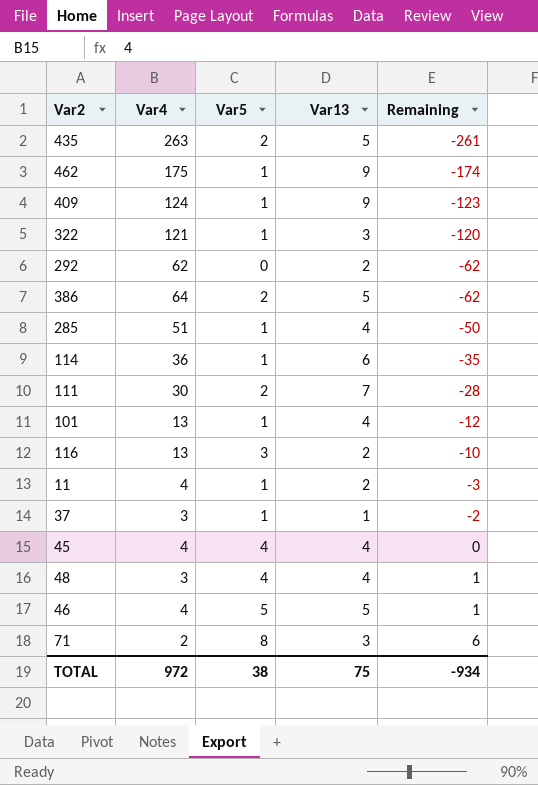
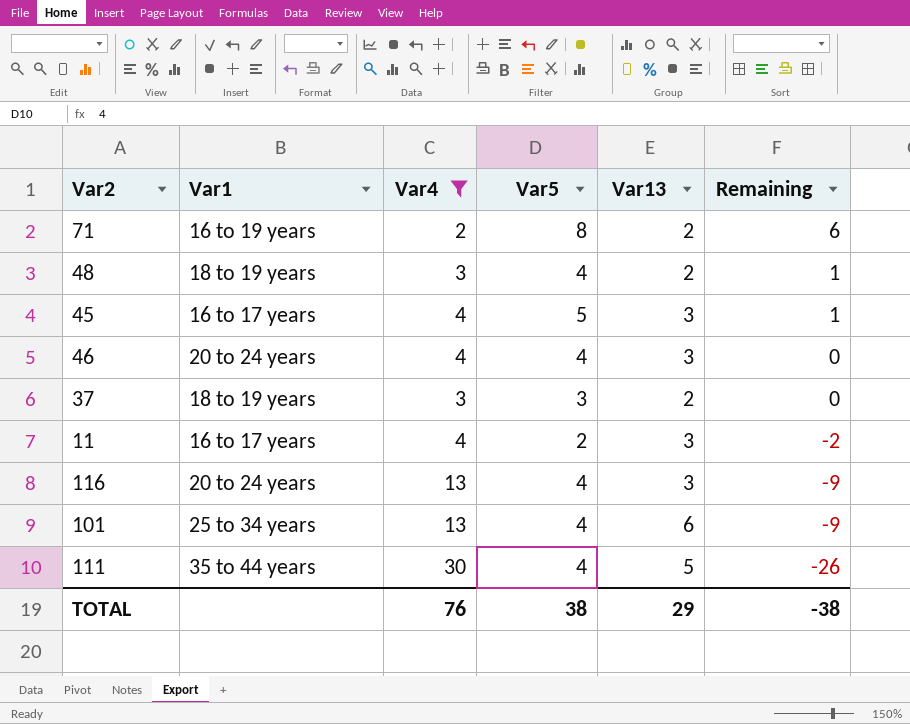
filter: none -> Var4 <= 30
row order: Remaining ascending -> Remaining descending
column Var1 | position: none -> 2
71 | Var13: 3 -> 2
48 | Var13: 4 -> 2
45 | Var5: 4 -> 5
45 | Var13: 4 -> 3
45 | Remaining: 0 -> 1
46 | Var5: 5 -> 4
46 | Var13: 5 -> 3
46 | Remaining: 1 -> 0
37 | Var5: 1 -> 3
37 | Var13: 1 -> 2
37 | Remaining: -2 -> 0
11 | Var5: 1 -> 2
11 | Var13: 2 -> 3
11 | Remaining: -3 -> -2
116 | Var5: 3 -> 4
116 | Var13: 2 -> 3
116 | Remaining: -10 -> -9
101 | Var5: 1 -> 4
101 | Var13: 4 -> 6
101 | Remaining: -12 -> -9
111 | Var5: 2 -> 4
111 | Var13: 7 -> 5
111 | Remaining: -28 -> -26
TOTAL | Var4: 972 -> 76
TOTAL | Var13: 75 -> 29
TOTAL | Remaining: -934 -> -38

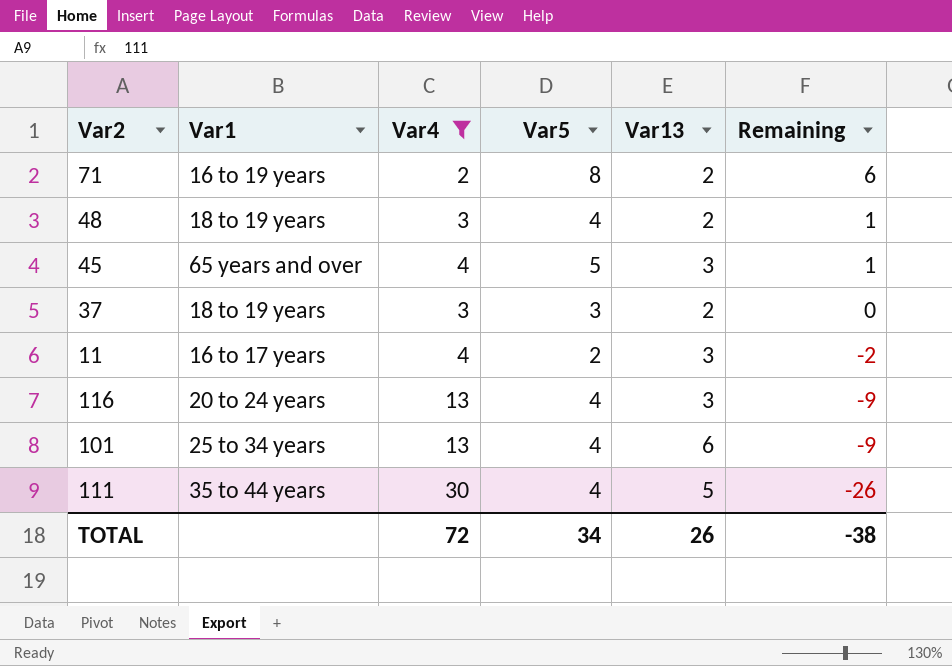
row 46: 20 to 24 years | 4 | 4 | 3 | 0 -> none
45 | Var1: 16 to 17 years -> 65 years and over
TOTAL | Var4: 76 -> 72
TOTAL | Var5: 38 -> 34
TOTAL | Var13: 29 -> 26

